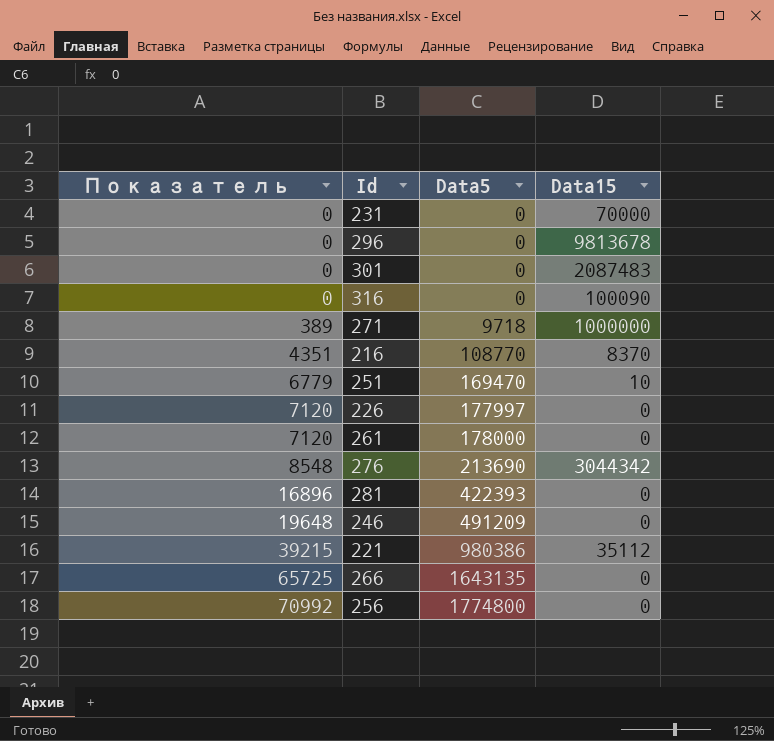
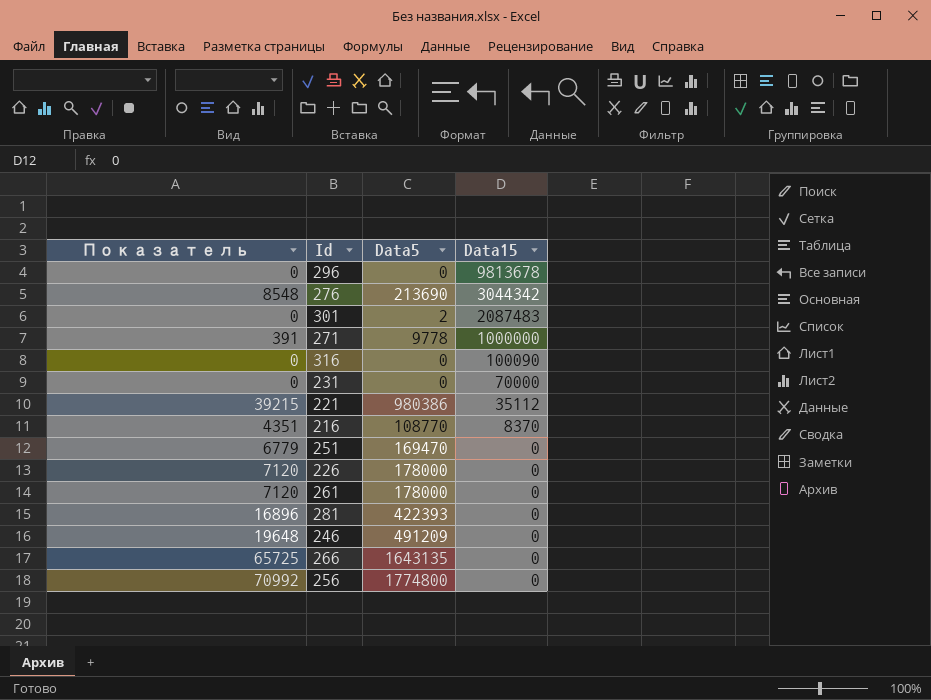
row order: Показатель ascending -> Data15 descending
301 | Data5: 0 -> 2
271 | Показатель: 389 -> 391
271 | Data5: 9718 -> 9778
251 | Data15: 10 -> 0
226 | Data5: 177997 -> 178000

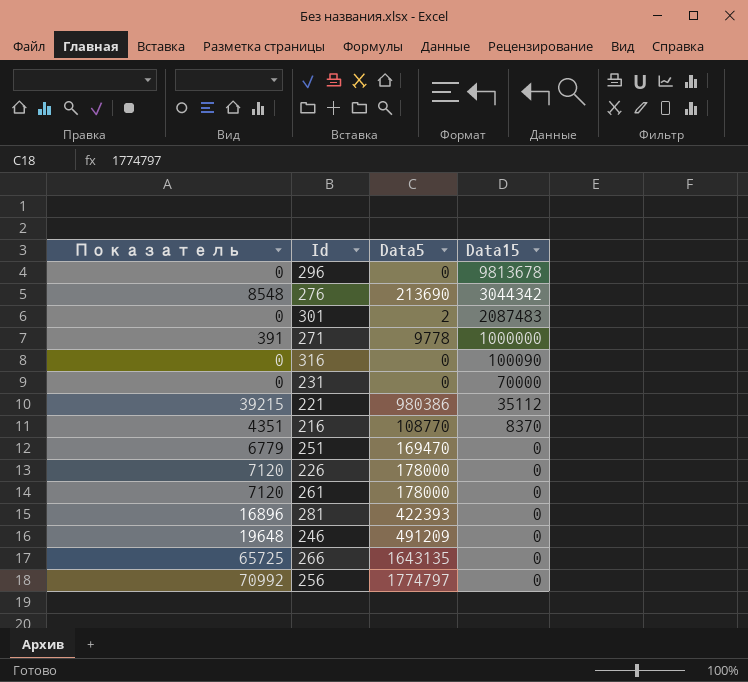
256 | Data5: 1774800 -> 1774797

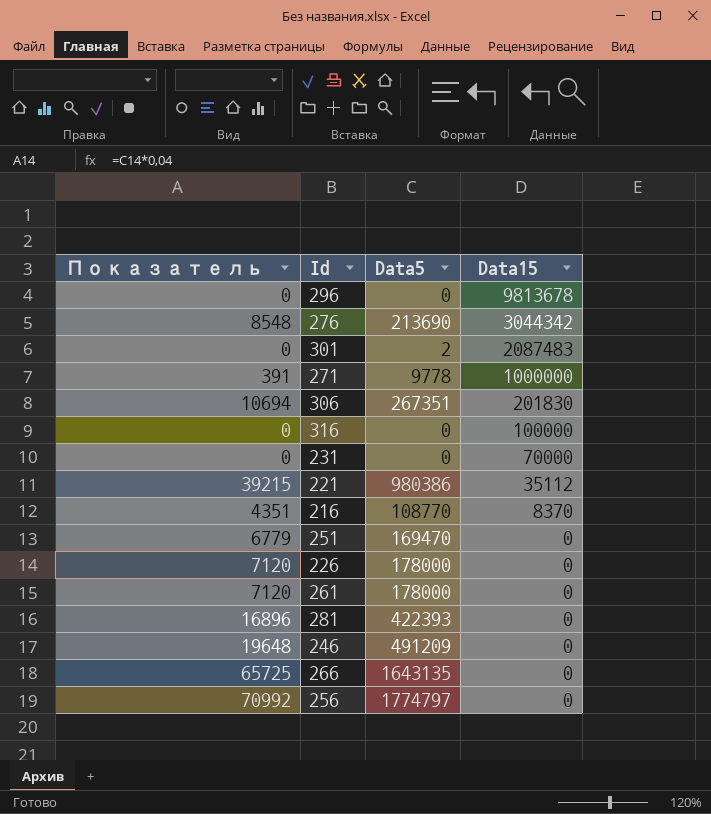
row 306: none -> 10694 | 267351 | 201830
316 | Data15: 100090 -> 100000

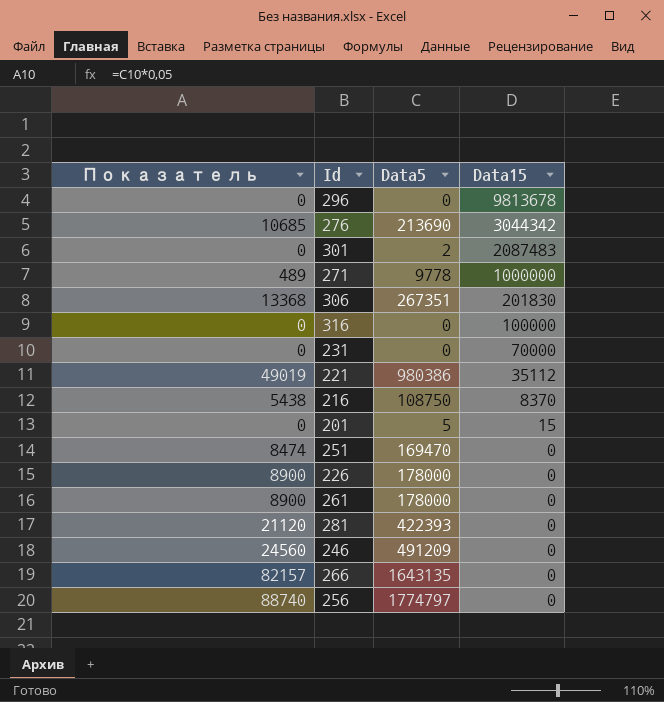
column Показатель | formula: [Data5] * 0,04 -> [Data5] * 0,05
216 | Data5: 108770 -> 108750
row 201: none -> 0 | 5 | 15

